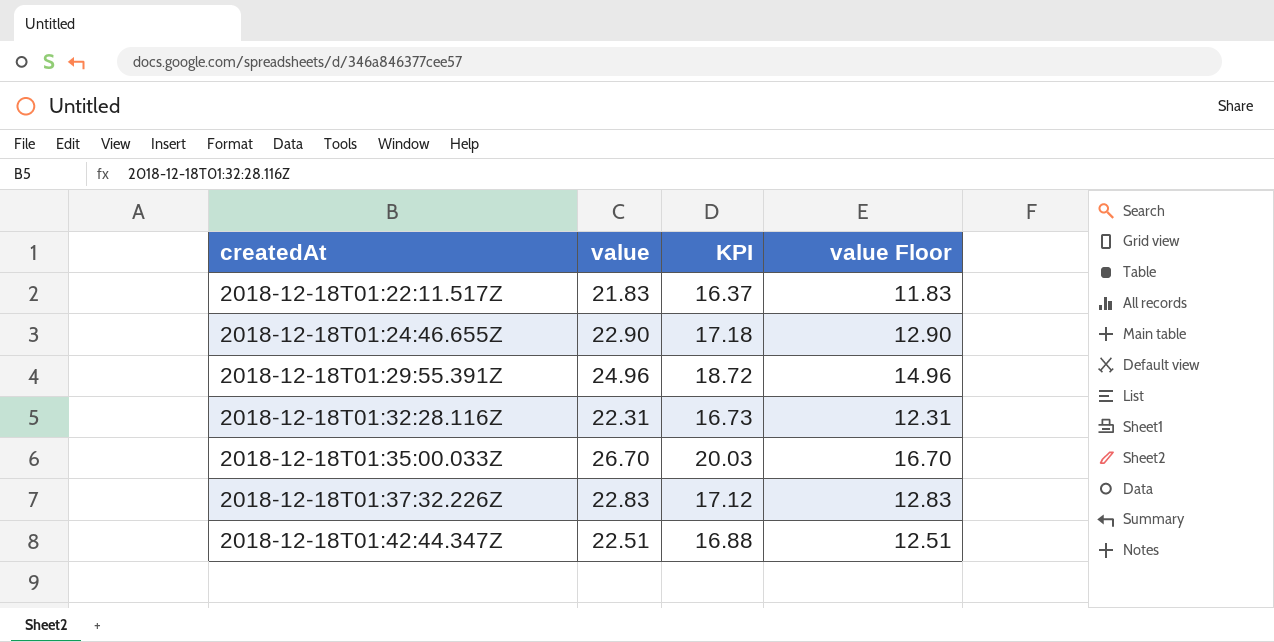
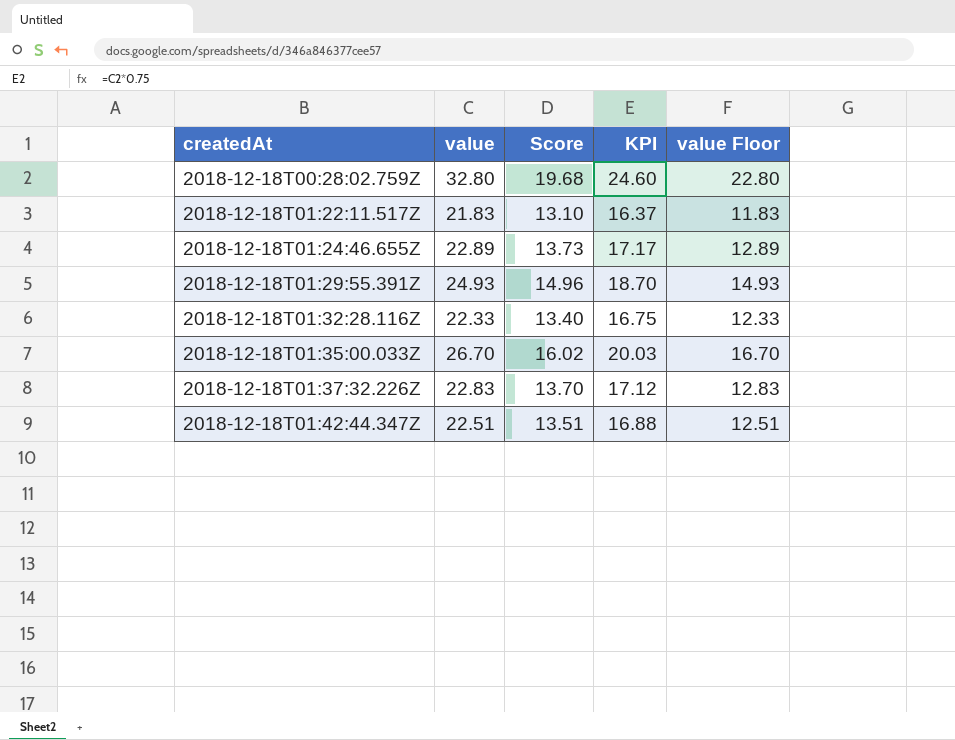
column Score | formula: none -> [value] * 0.6
row 2018-12-18T00:28:02.759Z: none -> 32.80 | 19.68 | 24.60 | 22.80
2018-12-18T01:24:46.655Z | value: 22.90 -> 22.89
2018-12-18T01:24:46.655Z | KPI: 17.18 -> 17.17
2018-12-18T01:24:46.655Z | value Floor: 12.90 -> 12.89
2018-12-18T01:29:55.391Z | value: 24.96 -> 24.93
2018-12-18T01:29:55.391Z | KPI: 18.72 -> 18.70
2018-12-18T01:29:55.391Z | value Floor: 14.96 -> 14.93
2018-12-18T01:32:28.116Z | value: 22.31 -> 22.33
2018-12-18T01:32:28.116Z | KPI: 16.73 -> 16.75
2018-12-18T01:32:28.116Z | value Floor: 12.31 -> 12.33

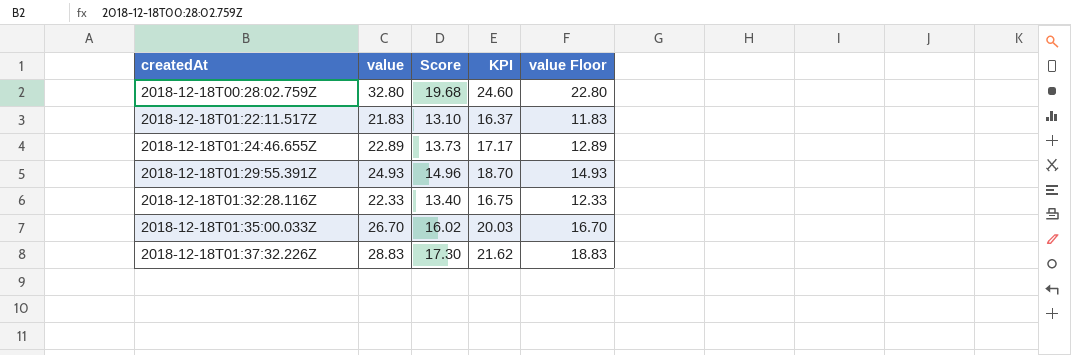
row 2018-12-18T01:42:44.347Z: 22.51 | 13.51 | 16.88 | 12.51 -> none
2018-12-18T01:37:32.226Z | value: 22.83 -> 28.83
2018-12-18T01:37:32.226Z | Score: 13.70 -> 17.30
2018-12-18T01:37:32.226Z | KPI: 17.12 -> 21.62
2018-12-18T01:37:32.226Z | value Floor: 12.83 -> 18.83

